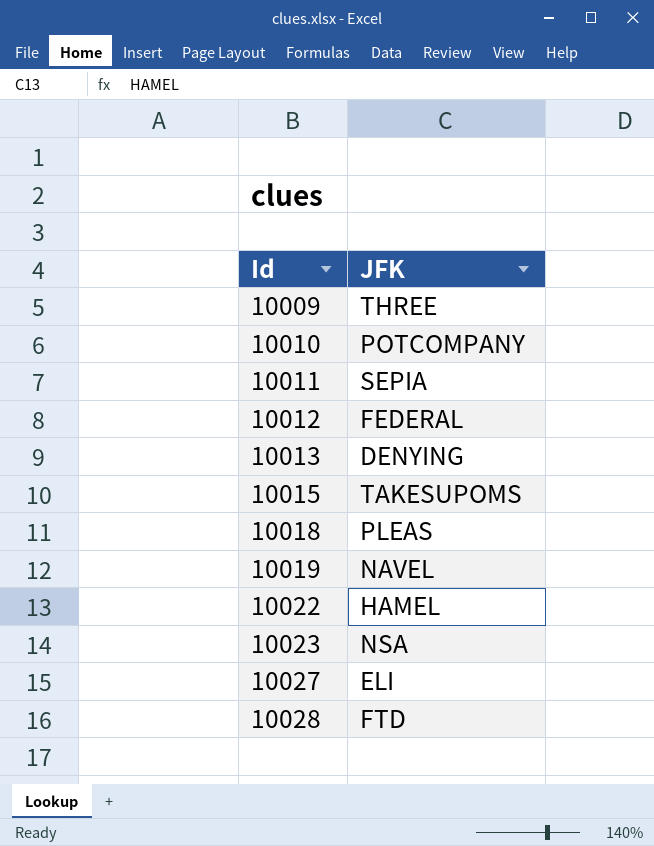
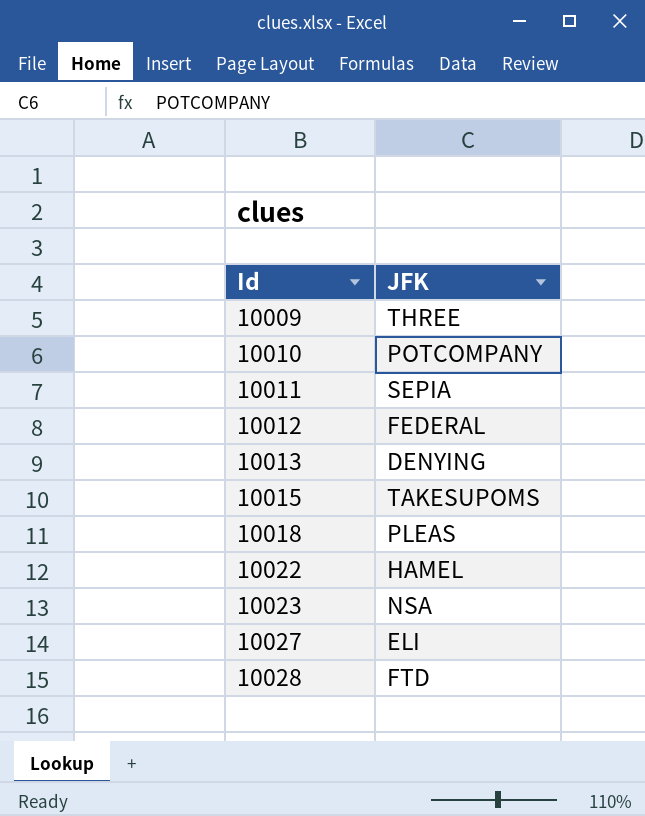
row 10019: NAVEL -> none

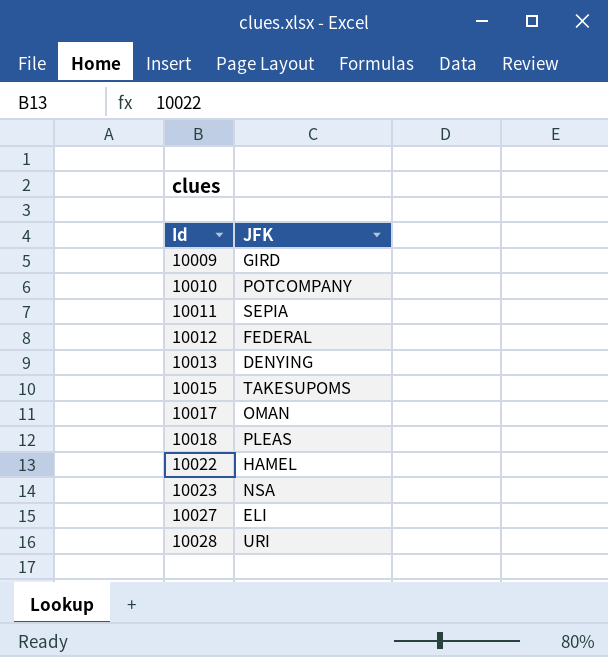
10009 | JFK: THREE -> GIRD
row 10017: none -> OMAN
10028 | JFK: FTD -> URI

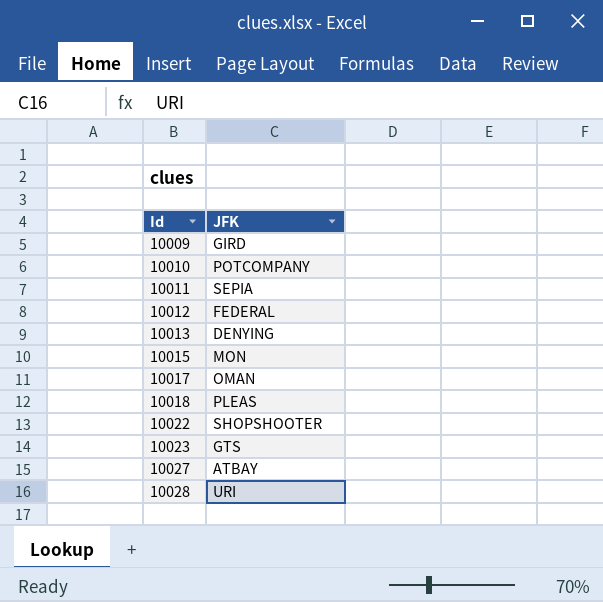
10015 | JFK: TAKESUPOMS -> MON
10022 | JFK: HAMEL -> SHOPSHOOTER
10023 | JFK: NSA -> GTS
10027 | JFK: ELI -> ATBAY

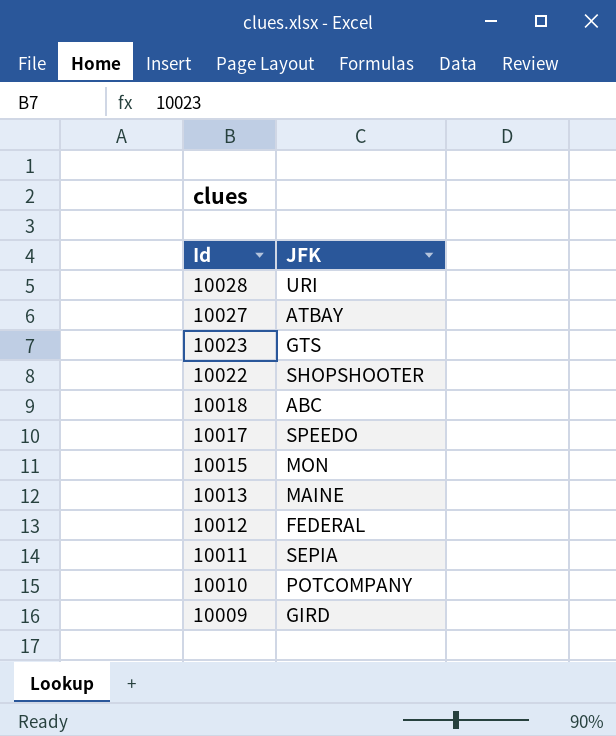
row order: Id ascending -> Id descending
10018 | JFK: PLEAS -> ABC
10017 | JFK: OMAN -> SPEEDO
10013 | JFK: DENYING -> MAINE

